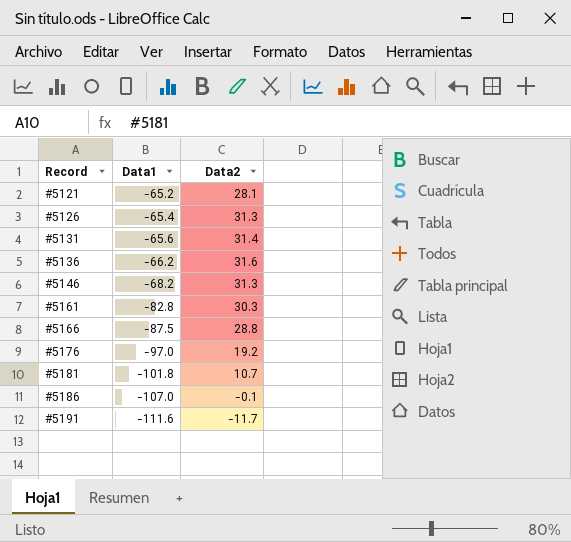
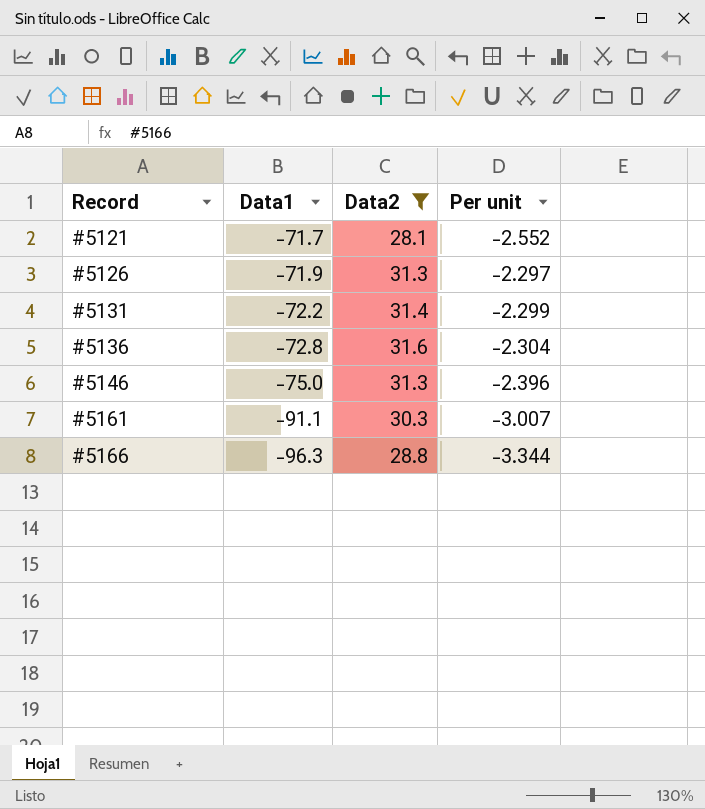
filter: none -> Data2 >= 28.1
column Per unit | formula: none -> [Data1] / [Data2]
#5121 | Data1: -65.2 -> -71.7
#5126 | Data1: -65.4 -> -71.9
#5131 | Data1: -65.6 -> -72.2
#5136 | Data1: -66.2 -> -72.8
#5146 | Data1: -68.2 -> -75.0
#5161 | Data1: -82.8 -> -91.1
#5166 | Data1: -87.5 -> -96.3

